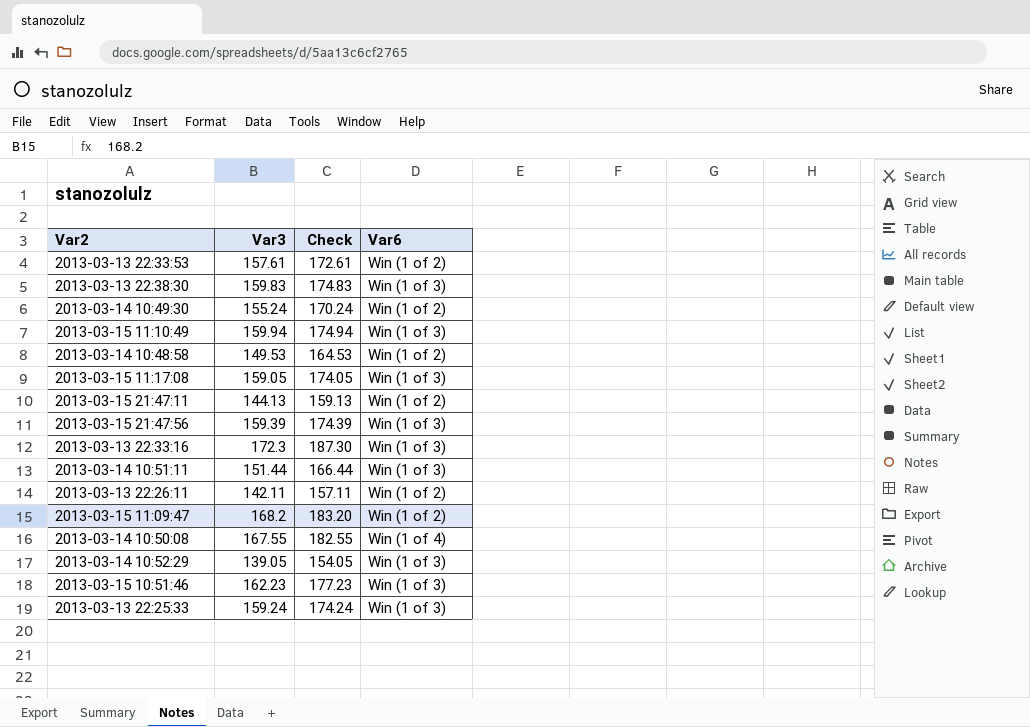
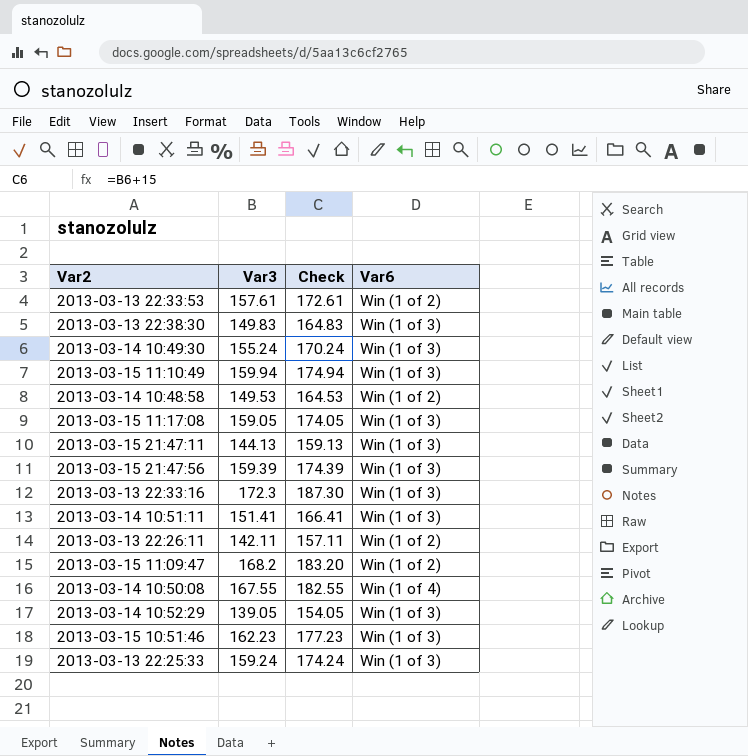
2013-03-13 22:38:30 | Var3: 159.83 -> 149.83
2013-03-13 22:38:30 | Check: 174.83 -> 164.83
2013-03-14 10:49:30 | Var6: Win (1 of 2) -> Win (1 of 3)
2013-03-15 21:47:11 | Var6: Win (1 of 2) -> Win (1 of 3)
2013-03-14 10:51:11 | Var3: 151.44 -> 151.41
2013-03-14 10:51:11 | Check: 166.44 -> 166.41

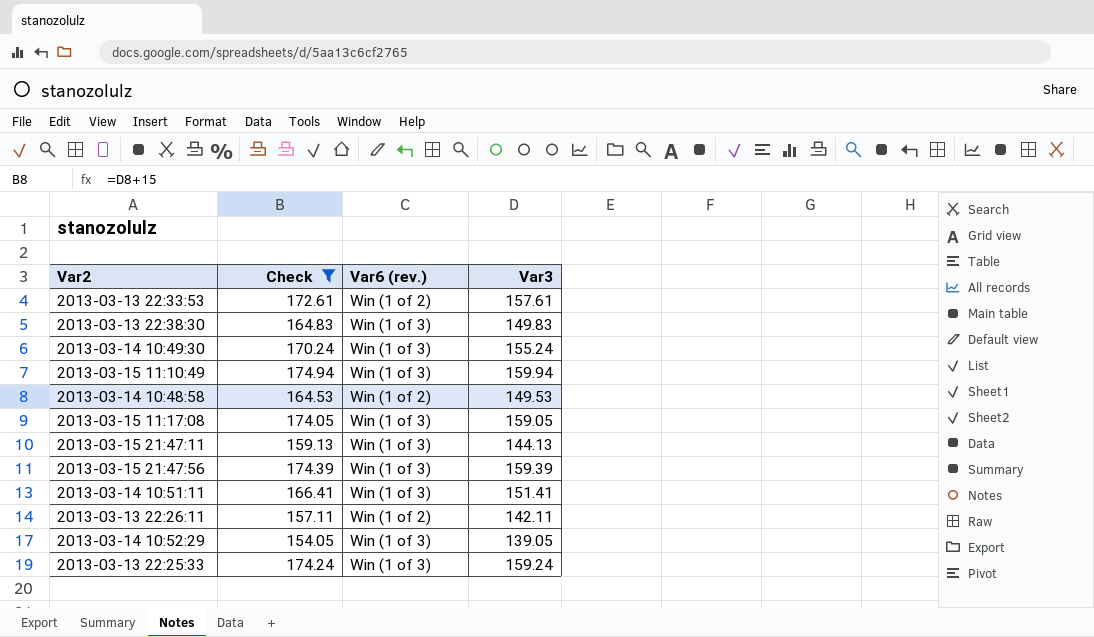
filter: none -> Check <= 174.94
column name: Var6 -> Var6 (rev.)
column Var3 | position: 2 -> 4

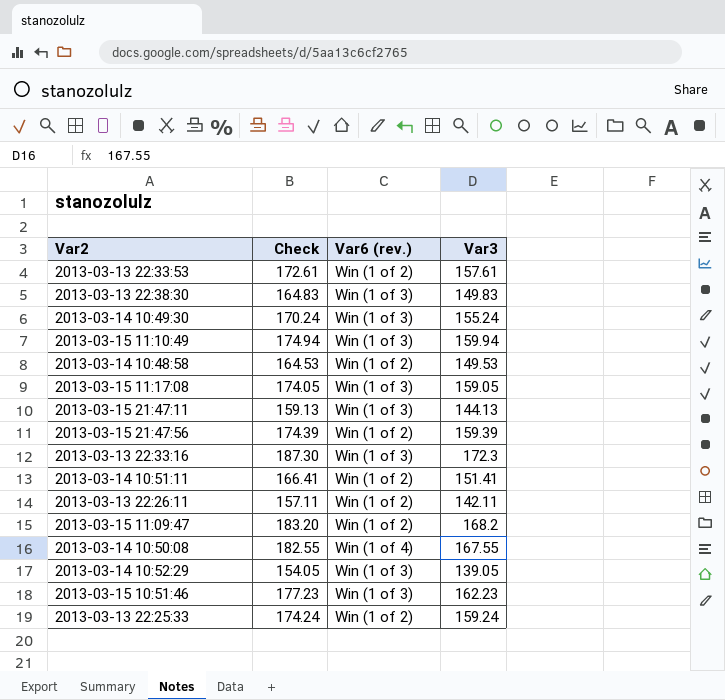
filter: Check <= 174.94 -> none
2013-03-15 21:47:56 | Var6 (rev.): Win (1 of 3) -> Win (1 of 2)
2013-03-14 10:51:11 | Var6 (rev.): Win (1 of 3) -> Win (1 of 2)
2013-03-13 22:25:33 | Var6 (rev.): Win (1 of 3) -> Win (1 of 2)

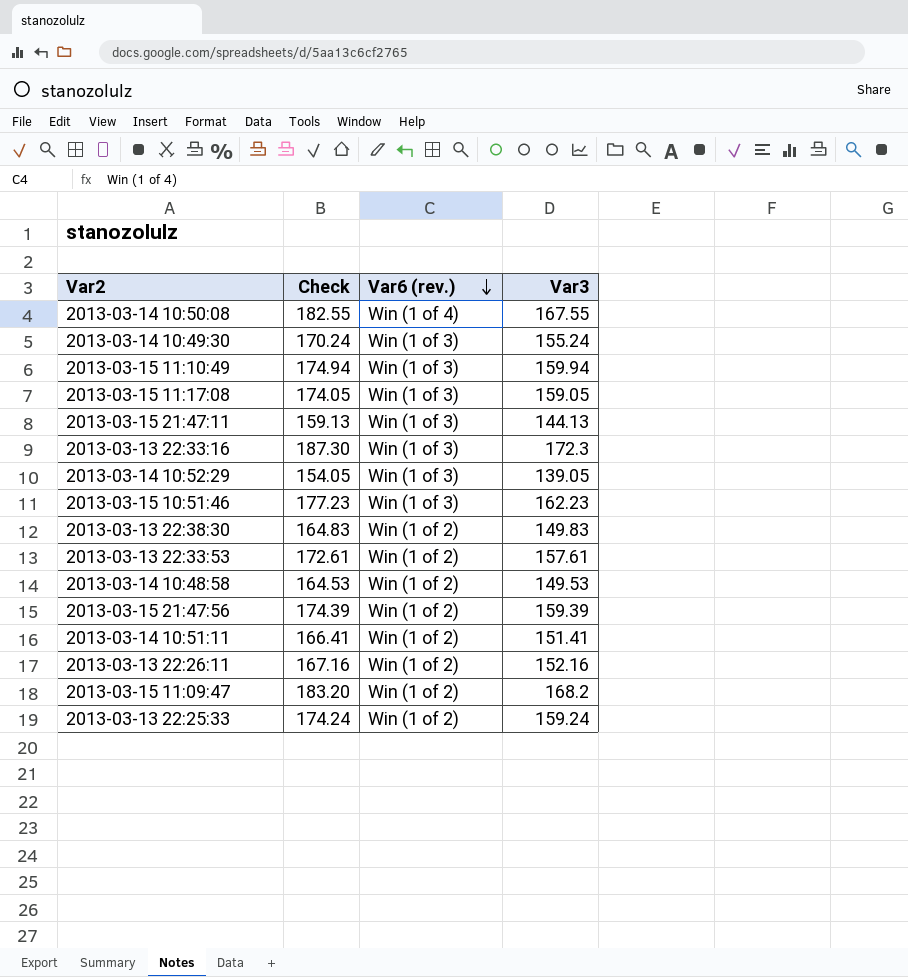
row order: none -> Var6 (rev.) descending
2013-03-13 22:38:30 | Var6 (rev.): Win (1 of 3) -> Win (1 of 2)
2013-03-13 22:26:11 | Check: 157.11 -> 167.16
2013-03-13 22:26:11 | Var3: 142.11 -> 152.16

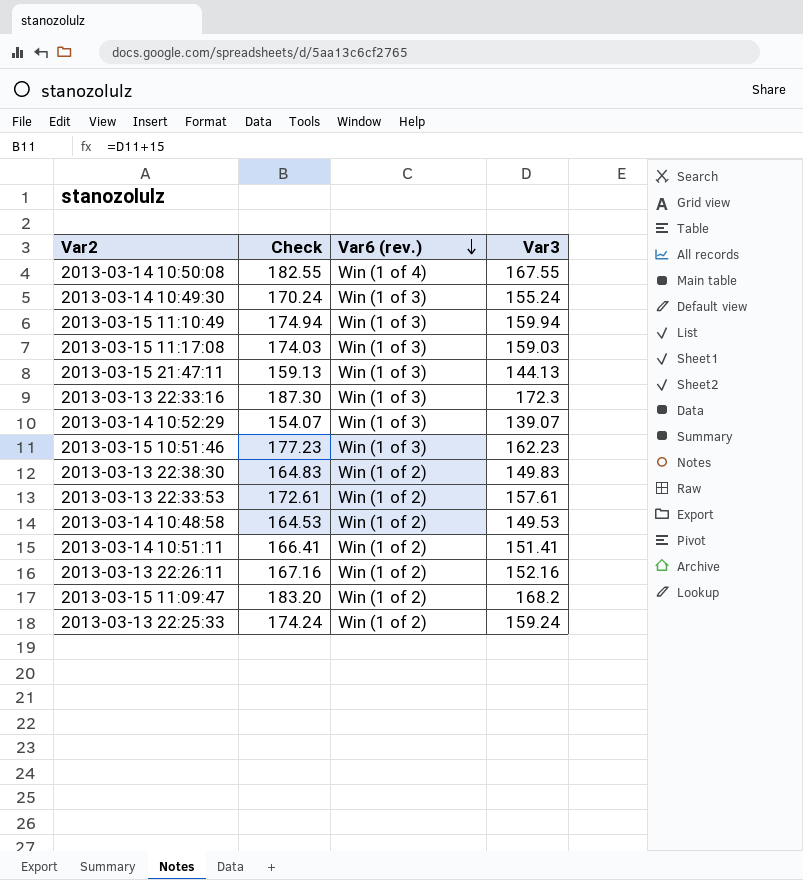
row 2013-03-15 21:47:56: 174.39 | Win (1 of 2) | 159.39 -> none
2013-03-15 11:17:08 | Check: 174.05 -> 174.03
2013-03-15 11:17:08 | Var3: 159.05 -> 159.03
2013-03-14 10:52:29 | Check: 154.05 -> 154.07
2013-03-14 10:52:29 | Var3: 139.05 -> 139.07

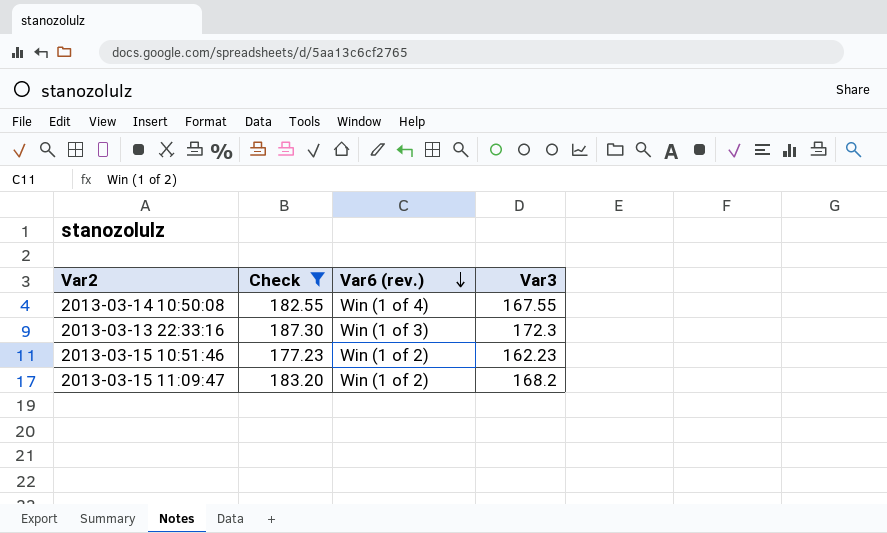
filter: none -> Check >= 177.23
2013-03-15 10:51:46 | Var6 (rev.): Win (1 of 3) -> Win (1 of 2)

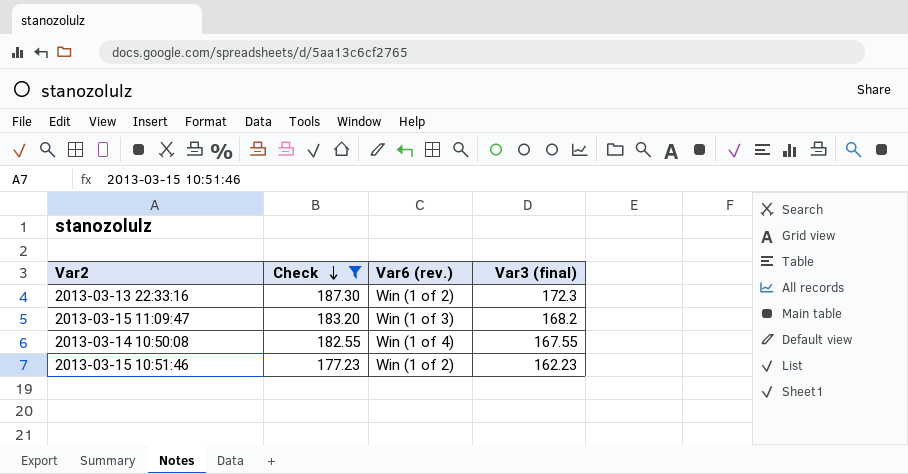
row order: Var6 (rev.) descending -> Check descending
column name: Var3 -> Var3 (final)
2013-03-13 22:33:16 | Var6 (rev.): Win (1 of 3) -> Win (1 of 2)
2013-03-15 11:09:47 | Var6 (rev.): Win (1 of 2) -> Win (1 of 3)

